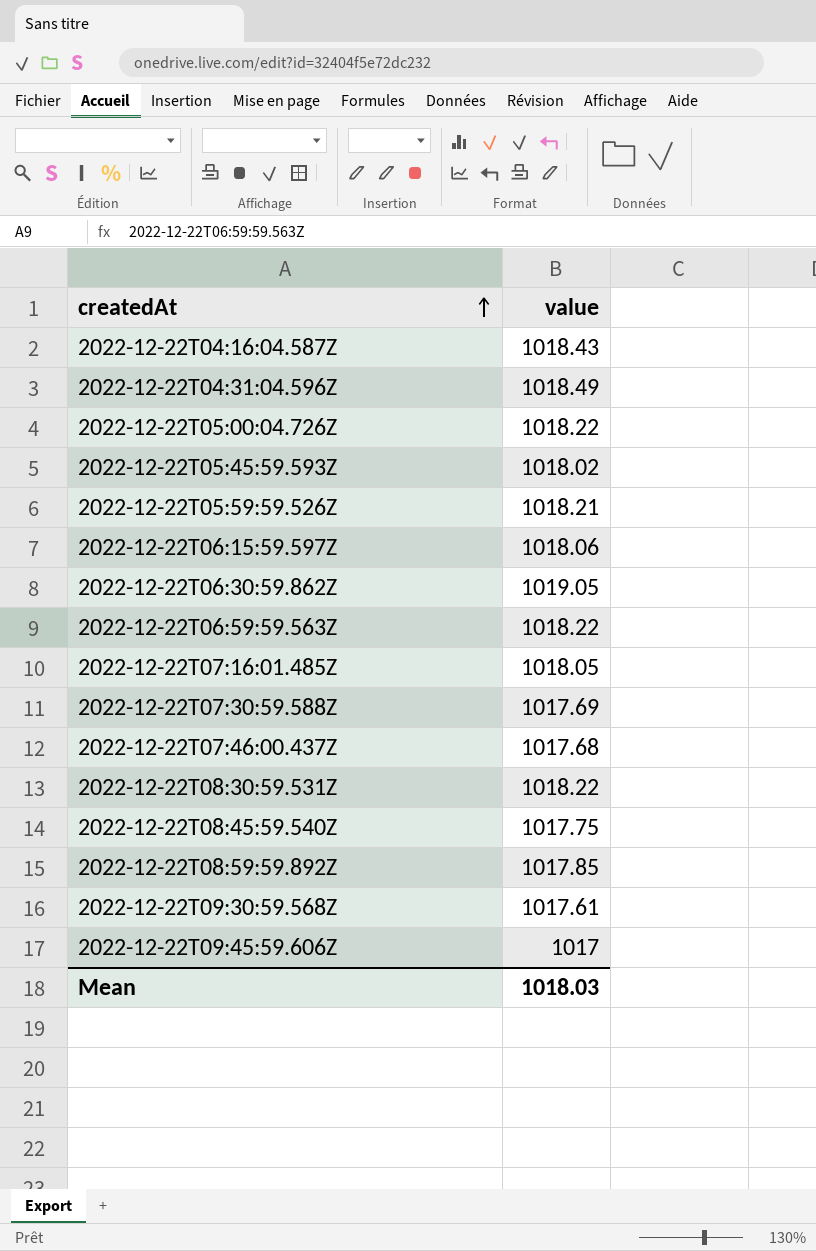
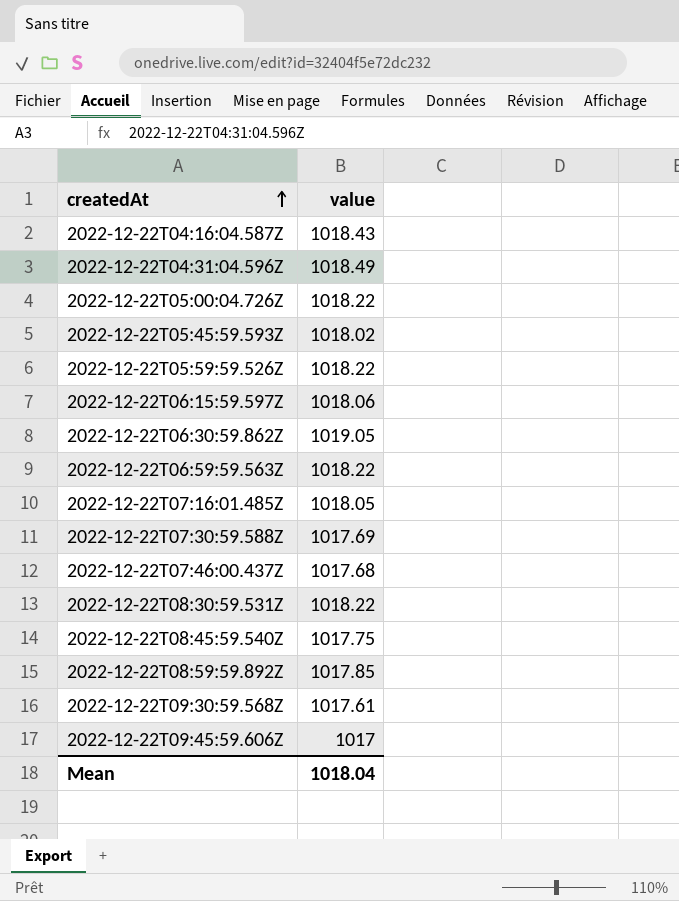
2022-12-22T05:59:59.526Z | value: 1018.21 -> 1018.22
Mean | value: 1018.03 -> 1018.04

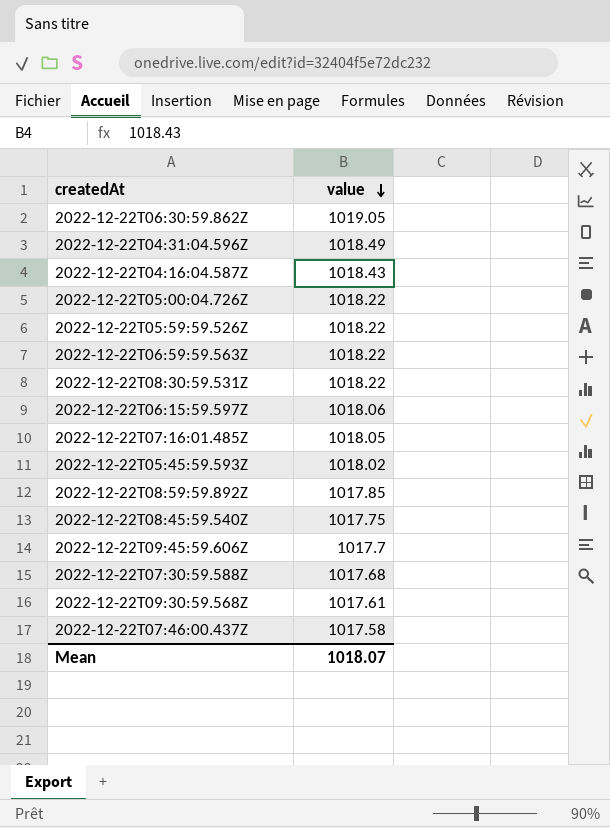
row order: createdAt ascending -> value descending
2022-12-22T09:45:59.606Z | value: 1017 -> 1017.7
2022-12-22T07:30:59.588Z | value: 1017.69 -> 1017.68
2022-12-22T07:46:00.437Z | value: 1017.68 -> 1017.58
Mean | value: 1018.04 -> 1018.07

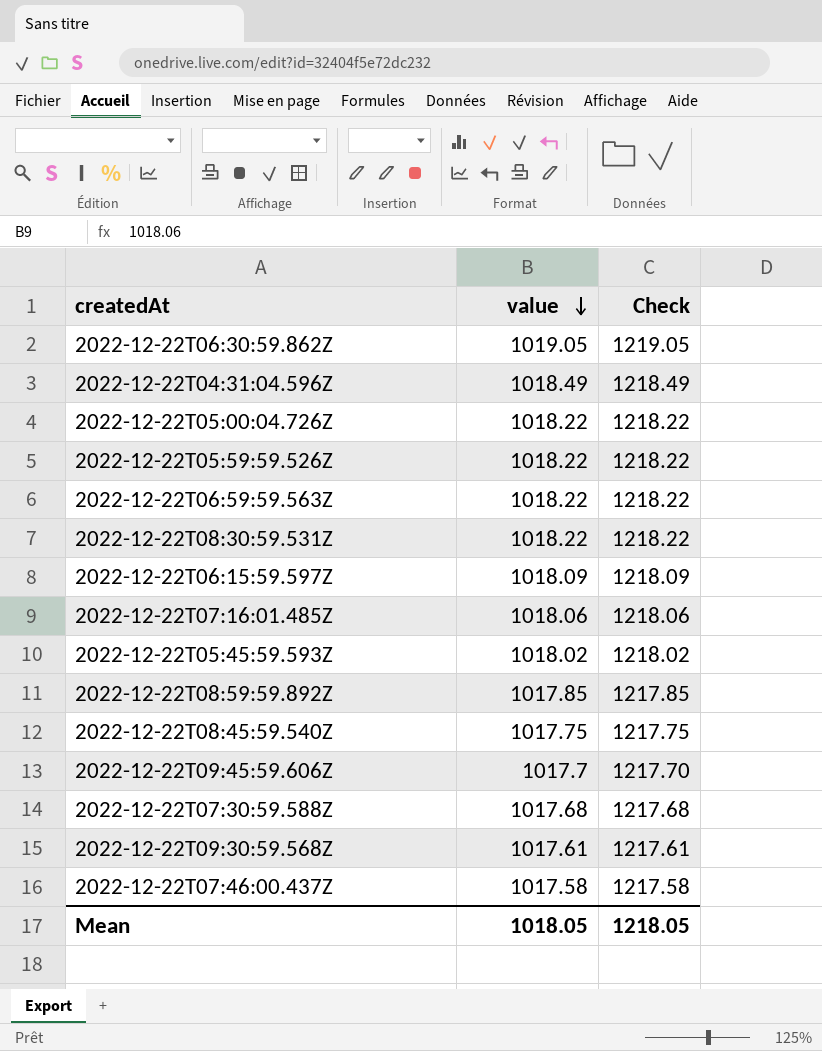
column Check | formula: none -> [value] + 200
row 2022-12-22T04:16:04.587Z: 1018.43 -> none
2022-12-22T06:15:59.597Z | value: 1018.06 -> 1018.09
2022-12-22T07:16:01.485Z | value: 1018.05 -> 1018.06
Mean | value: 1018.07 -> 1018.05

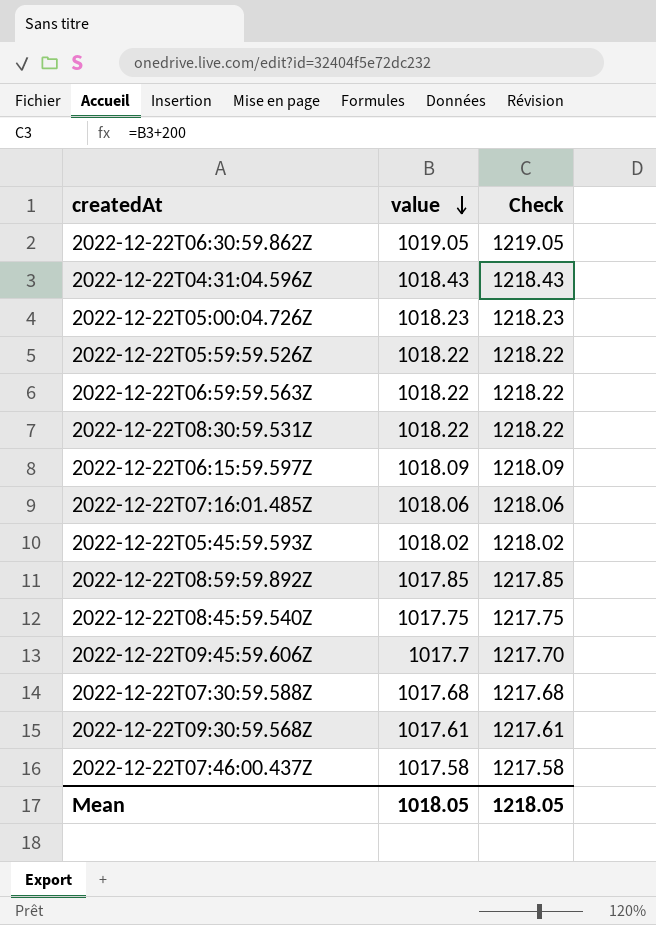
2022-12-22T04:31:04.596Z | value: 1018.49 -> 1018.43
2022-12-22T04:31:04.596Z | Check: 1218.49 -> 1218.43
2022-12-22T05:00:04.726Z | value: 1018.22 -> 1018.23
2022-12-22T05:00:04.726Z | Check: 1218.22 -> 1218.23

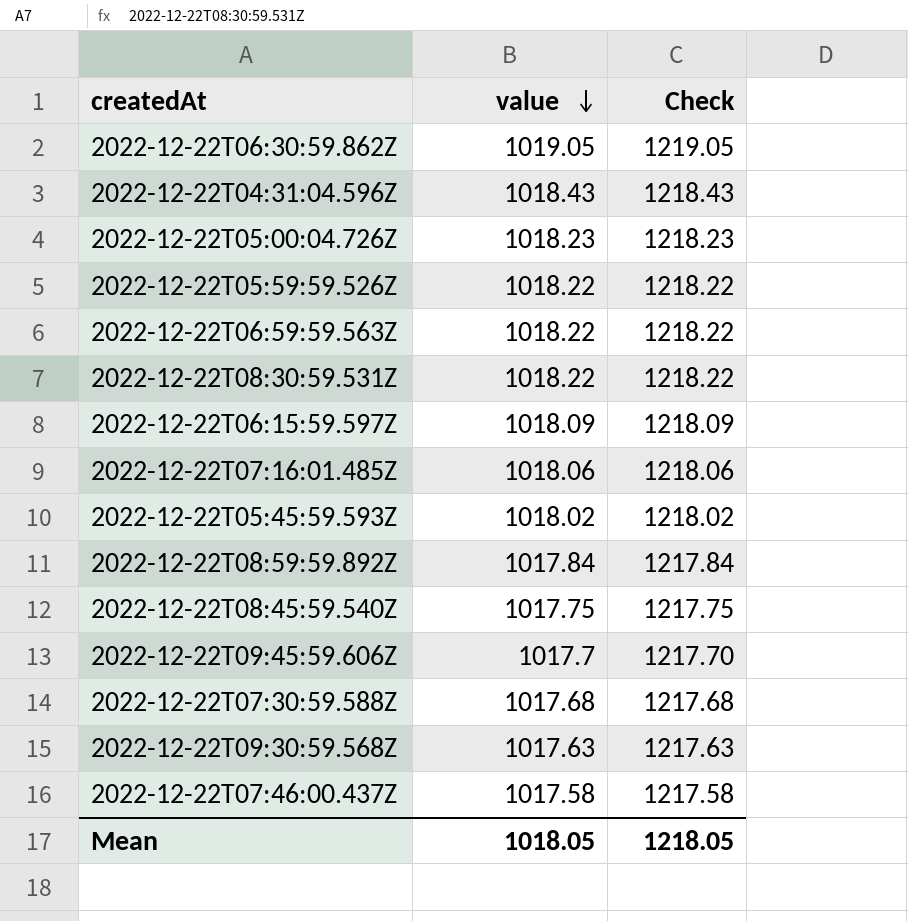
2022-12-22T08:59:59.892Z | value: 1017.85 -> 1017.84
2022-12-22T08:59:59.892Z | Check: 1217.85 -> 1217.84
2022-12-22T09:30:59.568Z | value: 1017.61 -> 1017.63
2022-12-22T09:30:59.568Z | Check: 1217.61 -> 1217.63

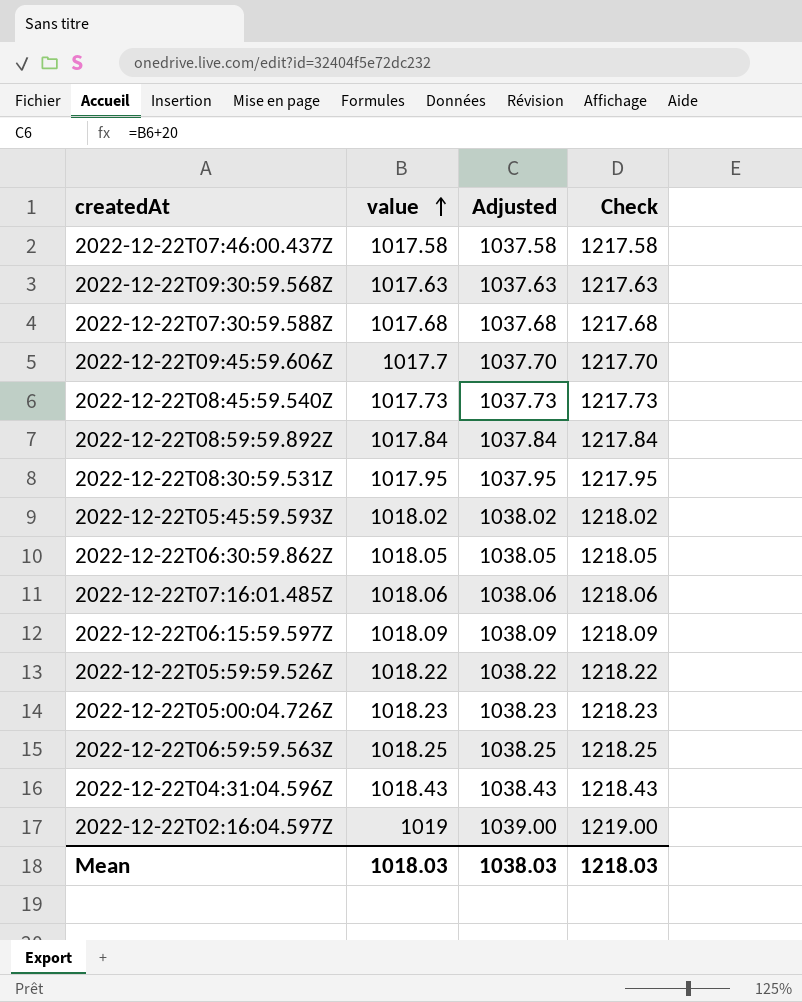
row order: value descending -> value ascending
column Adjusted | formula: none -> [value] + 20
2022-12-22T08:45:59.540Z | value: 1017.75 -> 1017.73
2022-12-22T08:45:59.540Z | Check: 1217.75 -> 1217.73
2022-12-22T08:30:59.531Z | value: 1018.22 -> 1017.95
2022-12-22T08:30:59.531Z | Check: 1218.22 -> 1217.95
2022-12-22T06:30:59.862Z | value: 1019.05 -> 1018.05
2022-12-22T06:30:59.862Z | Check: 1219.05 -> 1218.05
2022-12-22T06:59:59.563Z | value: 1018.22 -> 1018.25
2022-12-22T06:59:59.563Z | Check: 1218.22 -> 1218.25
row 2022-12-22T02:16:04.597Z: none -> 1019 | 1039.00 | 1219.00
Mean | value: 1018.05 -> 1018.03
Mean | Check: 1218.05 -> 1218.03

